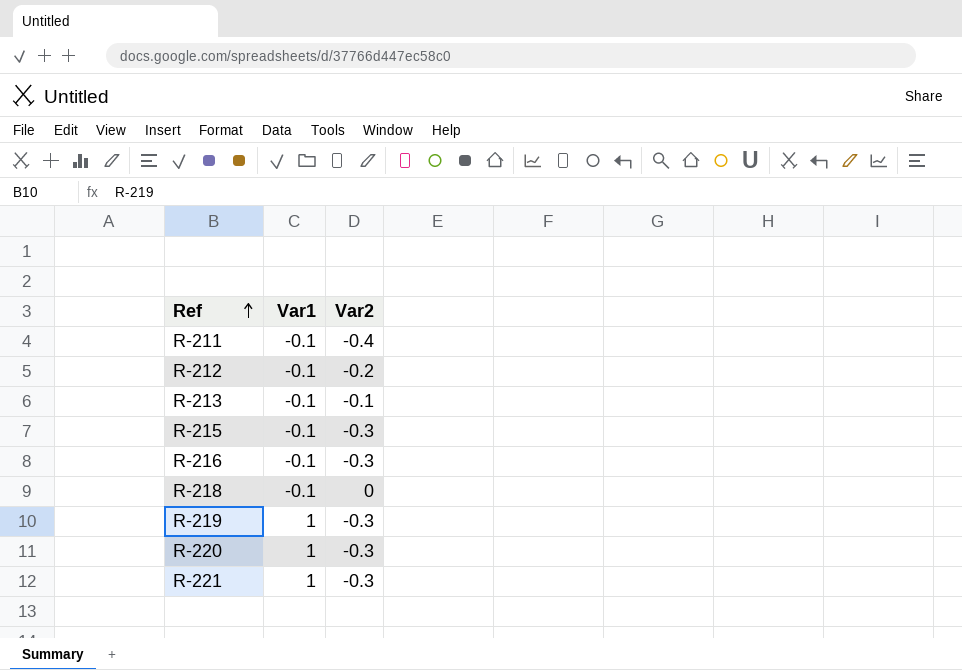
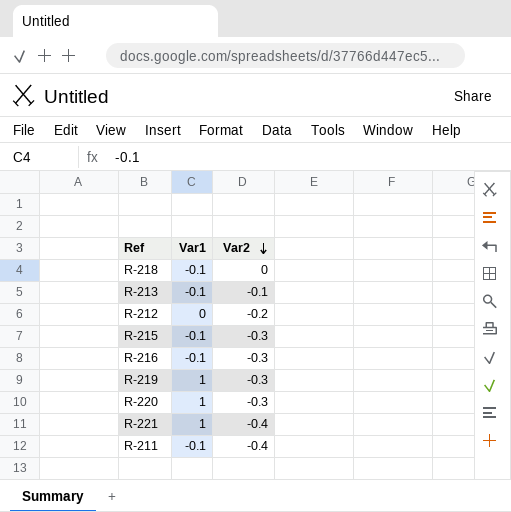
row order: Ref ascending -> Var2 descending
R-212 | Var1: -0.1 -> 0
R-221 | Var2: -0.3 -> -0.4

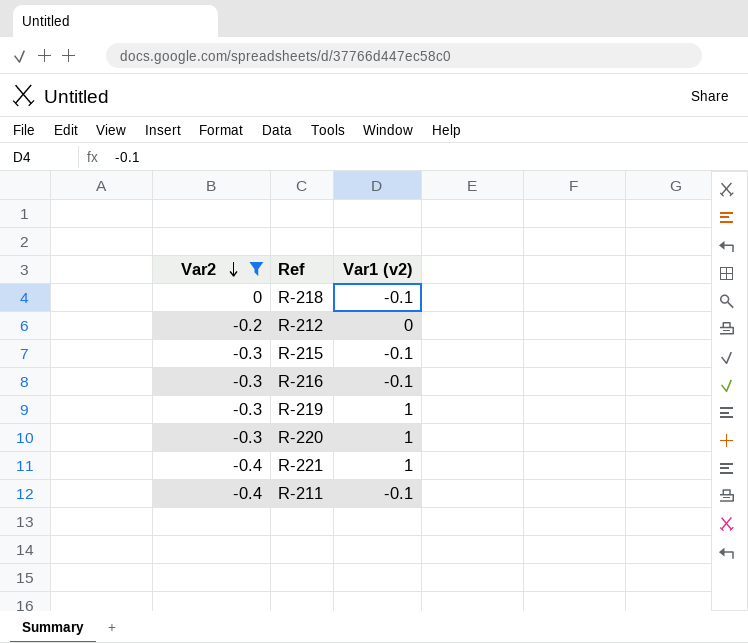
filter: none -> Var2 != -0.1
column Var2 | position: 3 -> 1
column name: Var1 -> Var1 (v2)

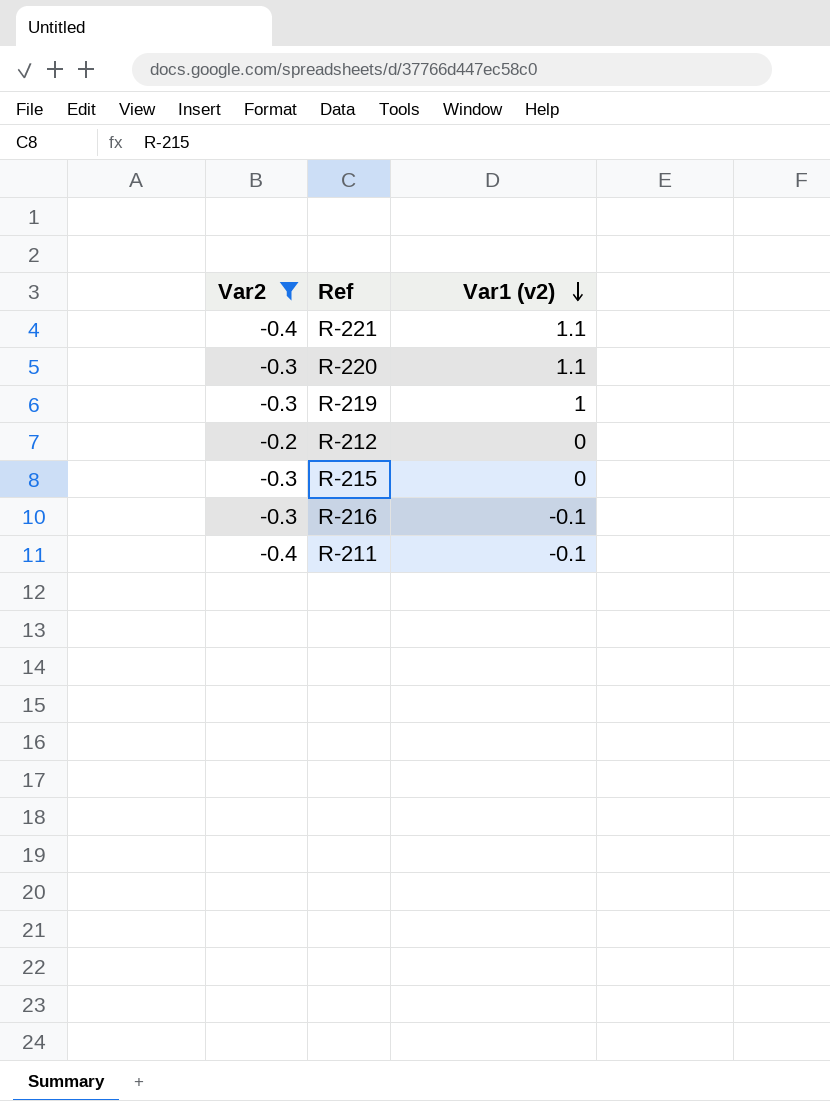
row order: Var2 descending -> Var1 (v2) descending
row R-218: 0 | -0.1 -> none
R-221 | Var1 (v2): 1 -> 1.1
R-220 | Var1 (v2): 1 -> 1.1
R-215 | Var1 (v2): -0.1 -> 0

